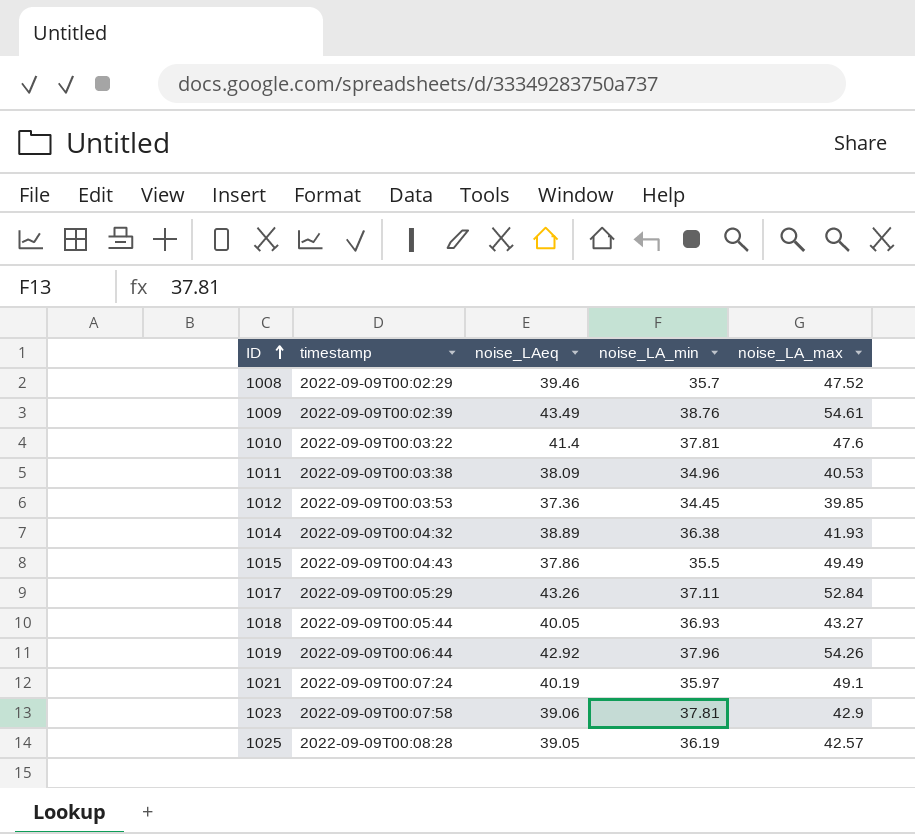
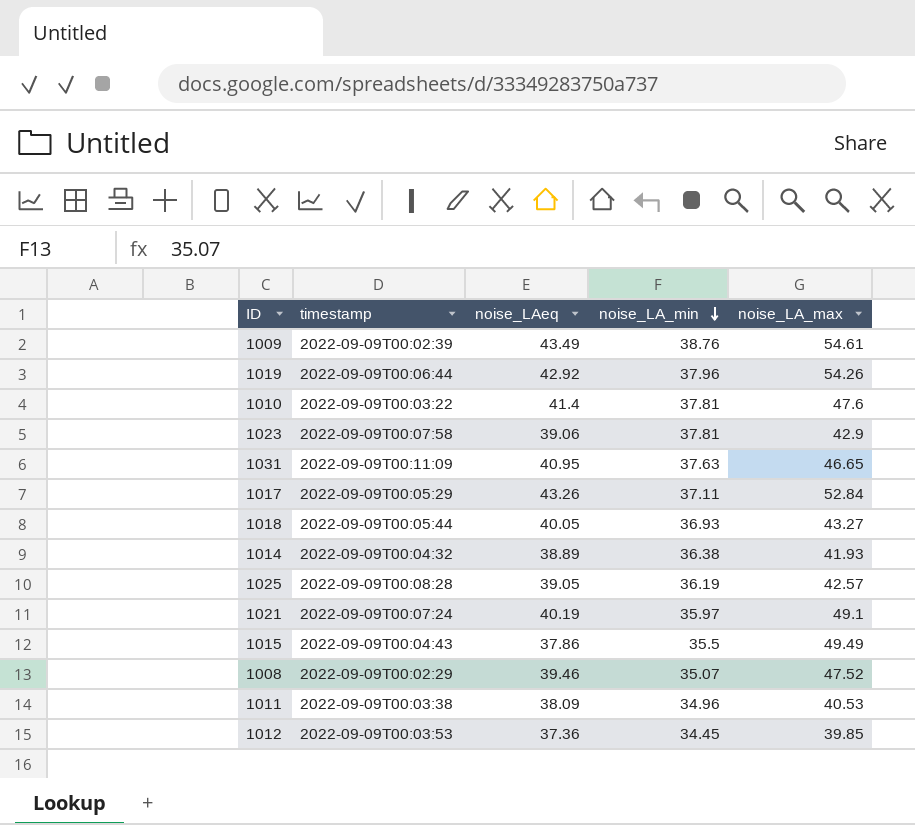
row order: ID ascending -> noise_LA_min descending
row 1031: none -> 2022-09-09T00:11:09 | 40.95 | 37.63 | 46.65
1008 | noise_LA_min: 35.7 -> 35.07

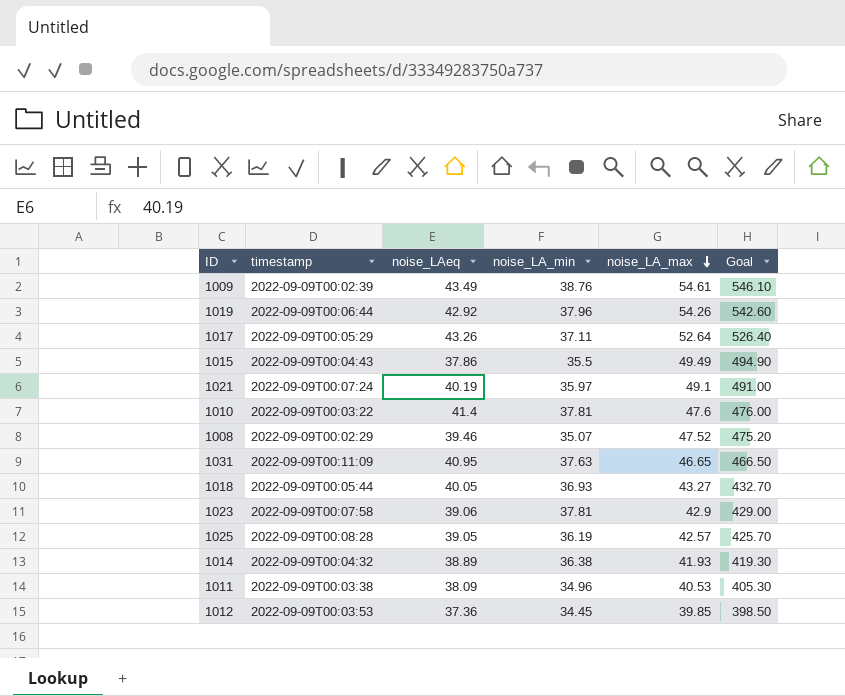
row order: noise_LA_min descending -> noise_LA_max descending
column Goal | formula: none -> [noise_LA_max] * 10
1017 | noise_LA_max: 52.84 -> 52.64

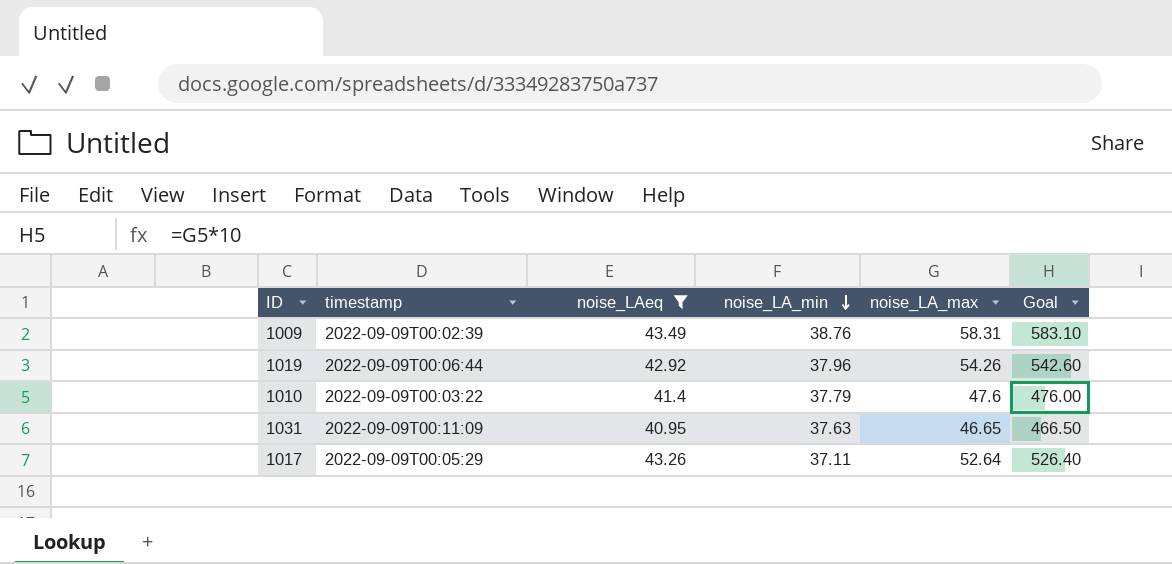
filter: none -> noise_LAeq >= 40.95
row order: noise_LA_max descending -> noise_LA_min descending
1009 | noise_LA_max: 54.61 -> 58.31
1009 | Goal: 546.10 -> 583.10
1010 | noise_LA_min: 37.81 -> 37.79

